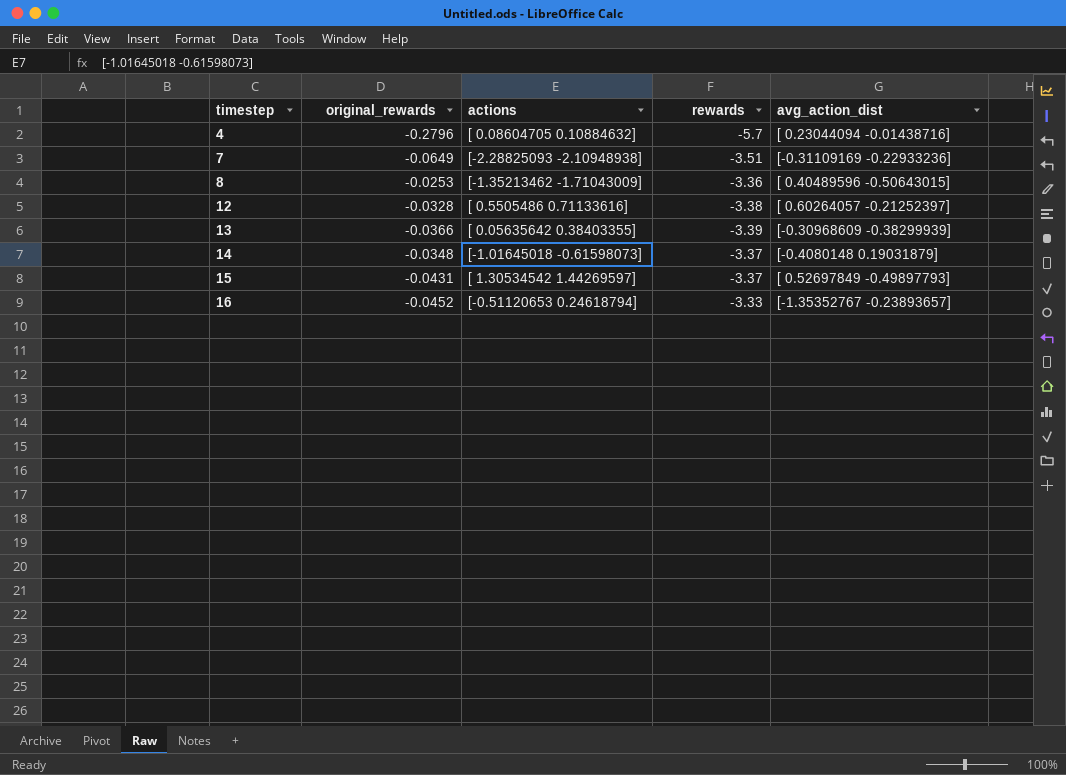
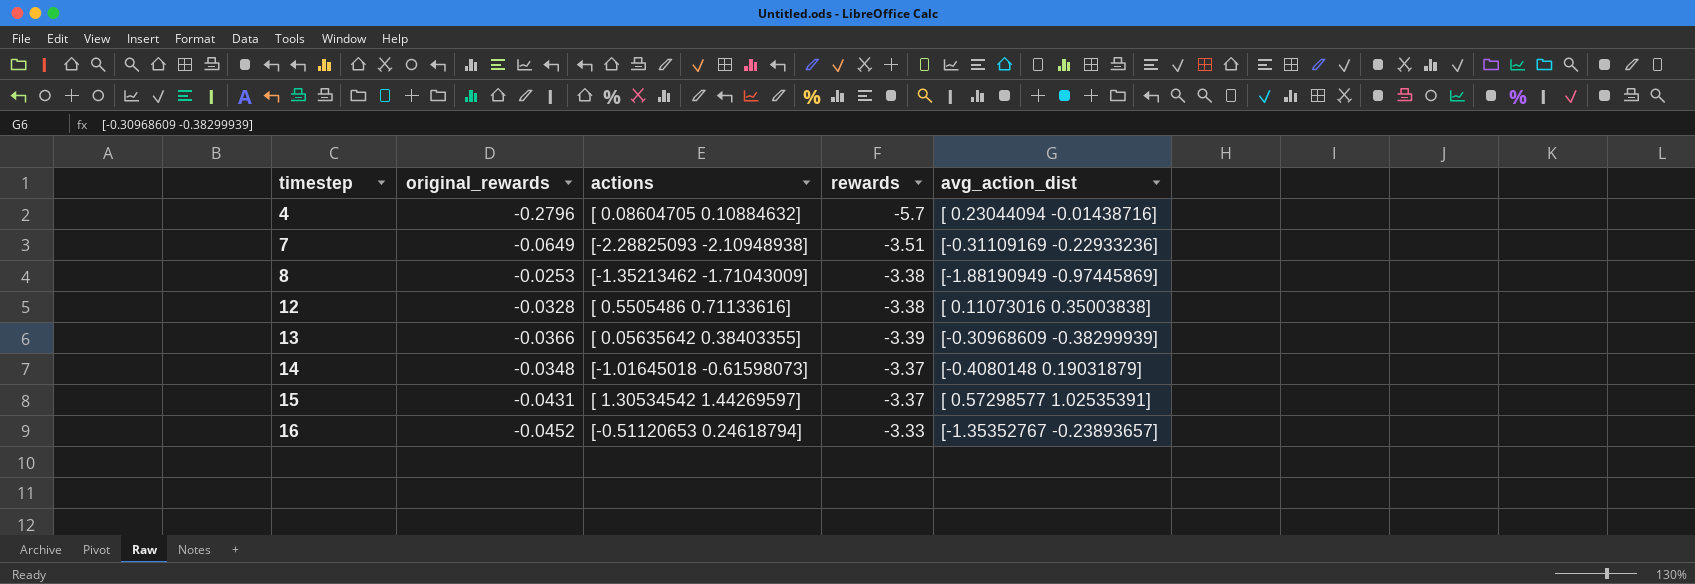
8 | rewards: -3.36 -> -3.38
8 | avg_action_dist: [ 0.40489596 -0.50643015] -> [-1.88190949 -0.97445869]
12 | avg_action_dist: [ 0.60264057 -0.21252397] -> [ 0.11073016 0.35003838]
15 | avg_action_dist: [ 0.52697849 -0.49897793] -> [ 0.57298577 1.02535391]

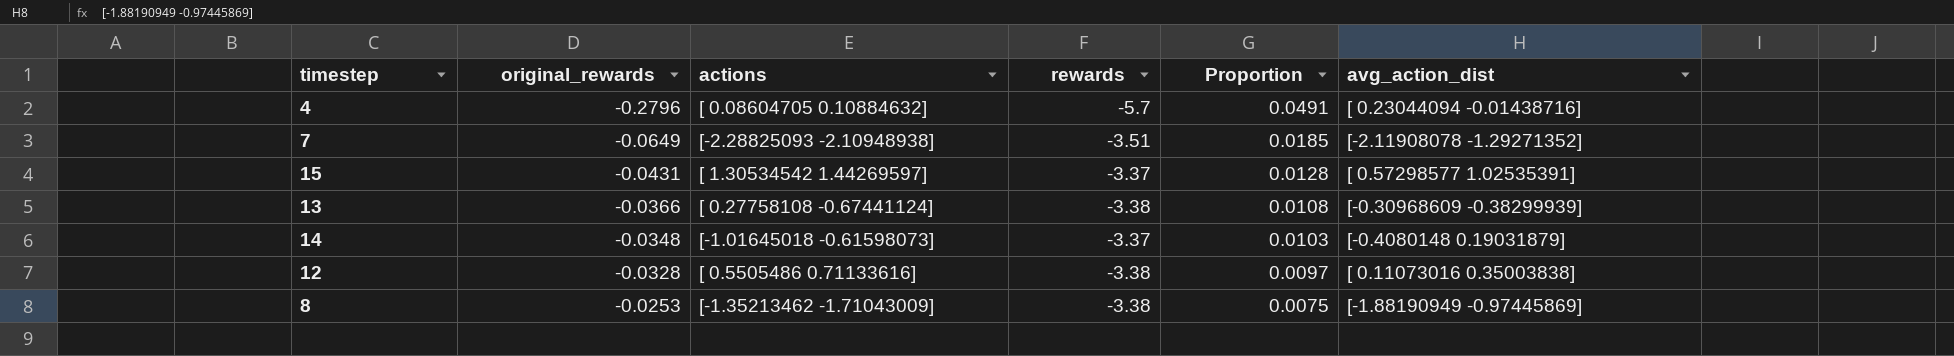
row order: timestep ascending -> original_rewards ascending
column Proportion | formula: none -> [original_rewards] / [rewards]
row 16: -0.0452 | [-0.51120653 0.24618794] | -3.33 | [-1.35352767 -0.23893657] -> none
7 | avg_action_dist: [-0.31109169 -0.22933236] -> [-2.11908078 -1.29271352]
13 | actions: [ 0.05635642 0.38403355] -> [ 0.27758108 -0.67441124]
13 | rewards: -3.39 -> -3.38

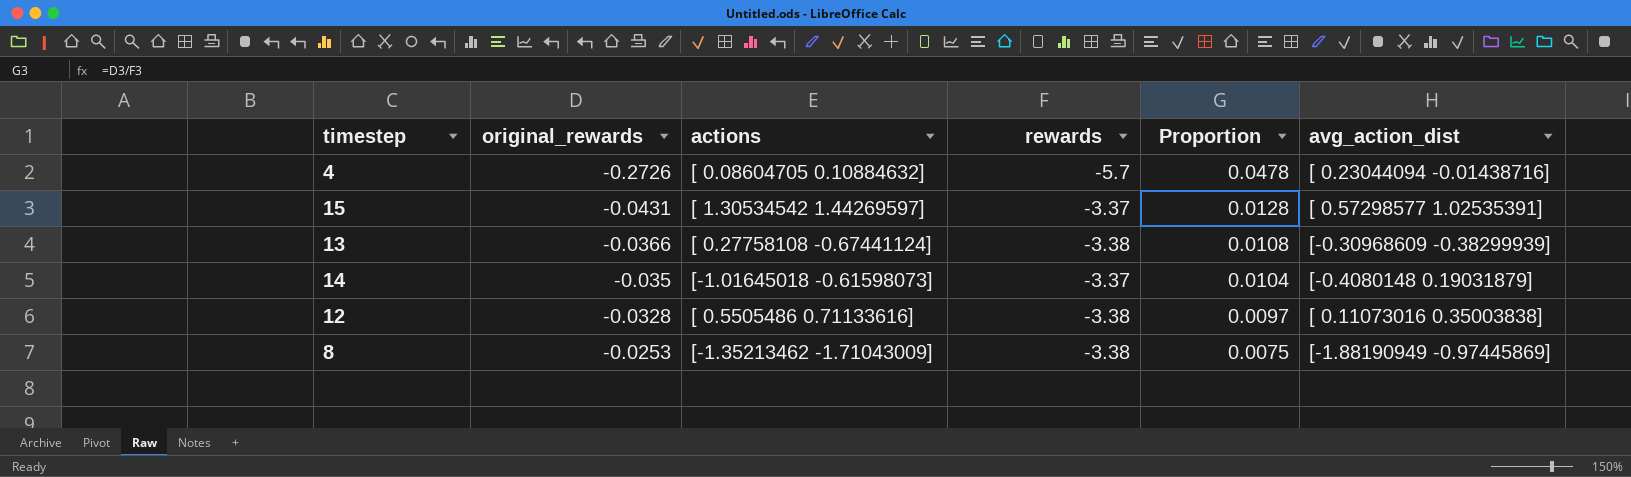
row 7: -0.0649 | [-2.28825093 -2.10948938] | -3.51 | 0.0185 | [-2.11908078 -1.29271352] -> none
4 | original_rewards: -0.2796 -> -0.2726
4 | Proportion: 0.0491 -> 0.0478
14 | original_rewards: -0.0348 -> -0.035
14 | Proportion: 0.0103 -> 0.0104

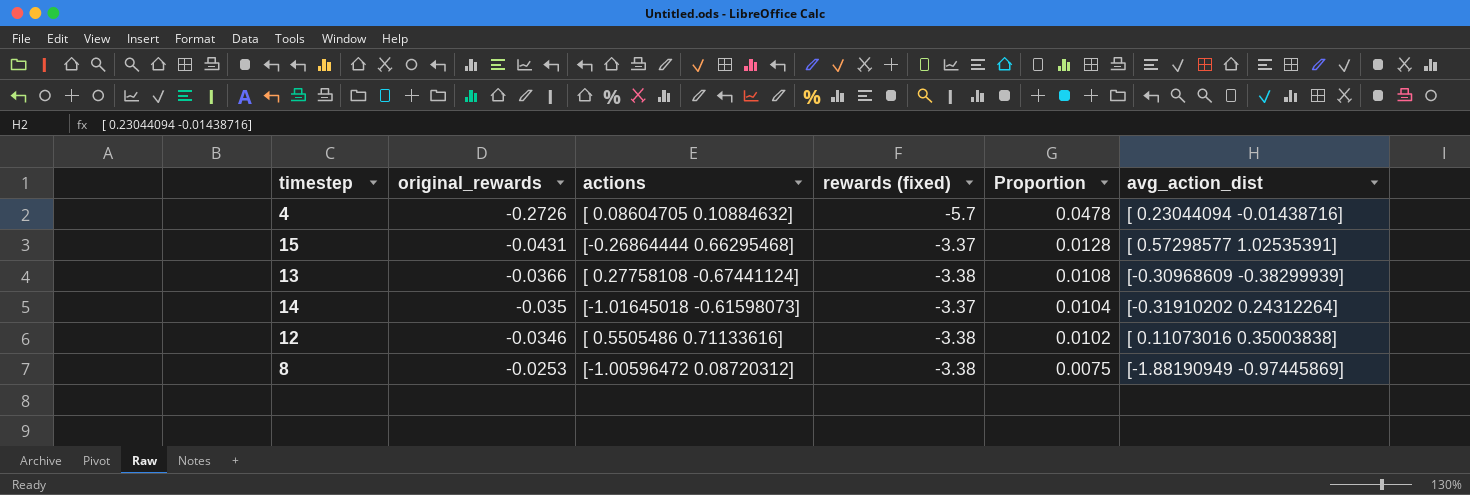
column name: rewards -> rewards (fixed)
15 | actions: [ 1.30534542 1.44269597] -> [-0.26864444 0.66295468]
14 | avg_action_dist: [-0.4080148 0.19031879] -> [-0.31910202 0.24312264]
12 | original_rewards: -0.0328 -> -0.0346
12 | Proportion: 0.0097 -> 0.0102
8 | actions: [-1.35213462 -1.71043009] -> [-1.00596472 0.08720312]

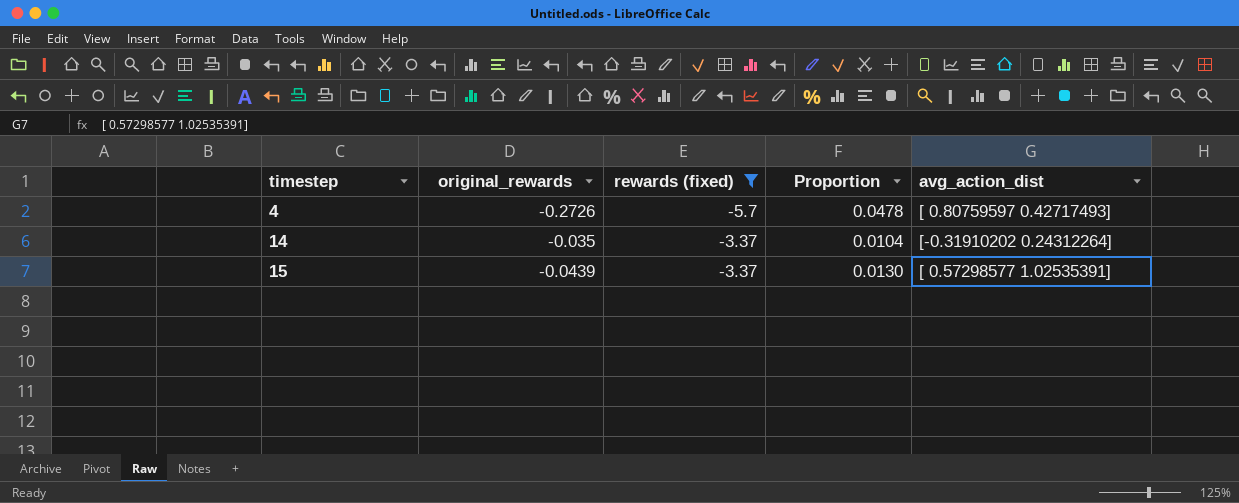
filter: none -> rewards (fixed) != -3.38
row order: original_rewards ascending -> timestep ascending
column actions | position: 3 -> none
4 | avg_action_dist: [ 0.23044094 -0.01438716] -> [ 0.80759597 0.42717493]
15 | original_rewards: -0.0431 -> -0.0439
15 | Proportion: 0.0128 -> 0.0130

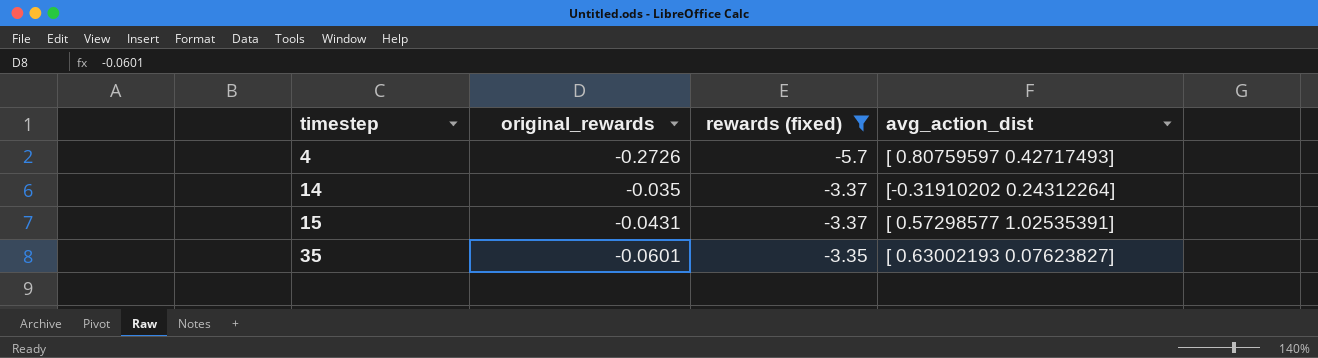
column Proportion | formula: [original_rewards] / [rewards (fixed)] -> none
15 | original_rewards: -0.0439 -> -0.0431
row 35: none -> -0.0601 | -3.35 | [ 0.63002193 0.07623827]

